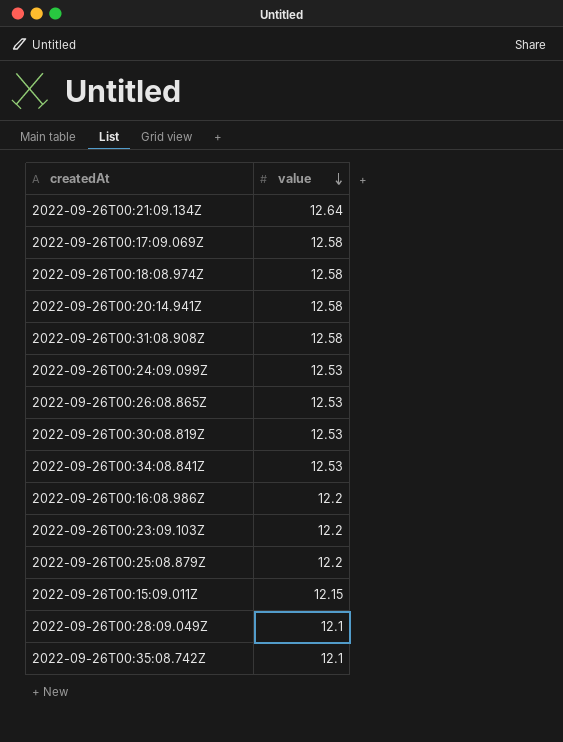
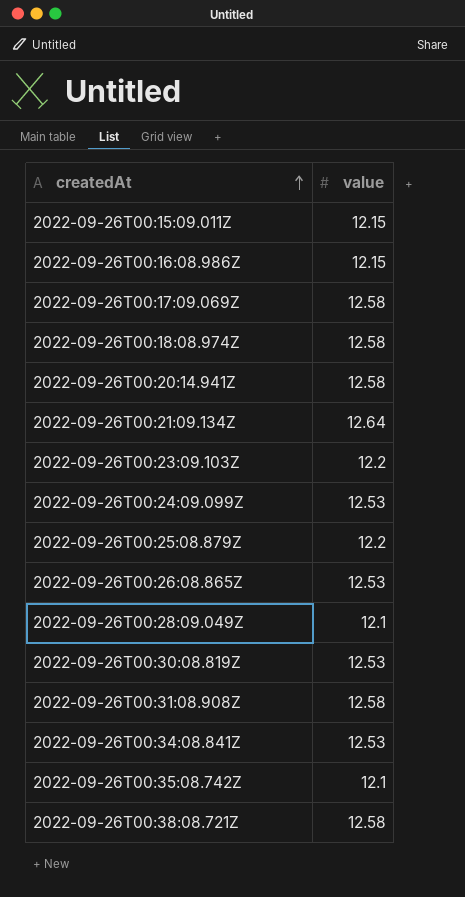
row order: value descending -> createdAt ascending
2022-09-26T00:16:08.986Z | value: 12.2 -> 12.15
row 2022-09-26T00:38:08.721Z: none -> 12.58

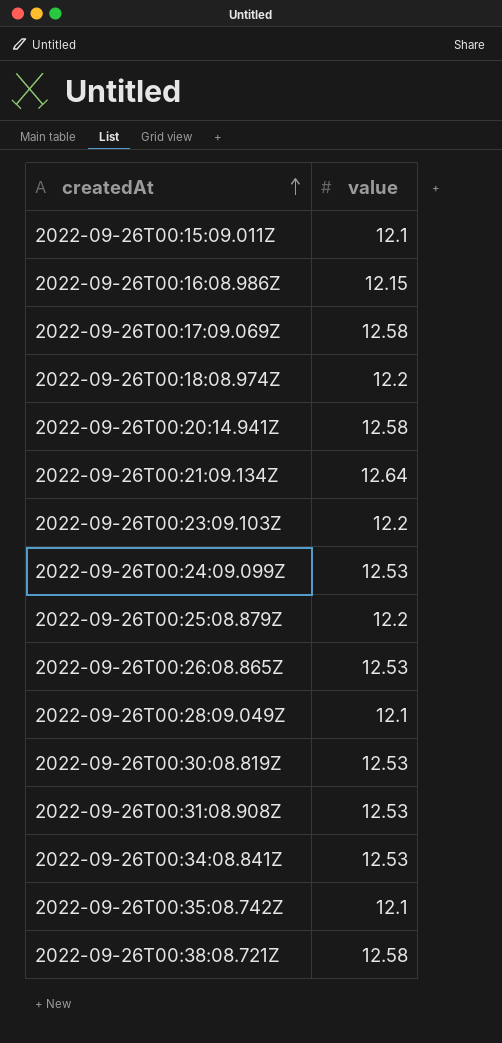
2022-09-26T00:15:09.011Z | value: 12.15 -> 12.1
2022-09-26T00:18:08.974Z | value: 12.58 -> 12.2
2022-09-26T00:31:08.908Z | value: 12.58 -> 12.53

